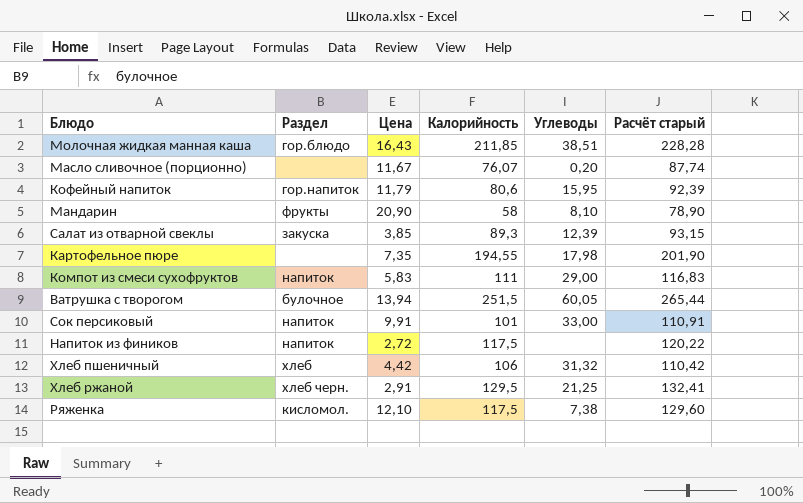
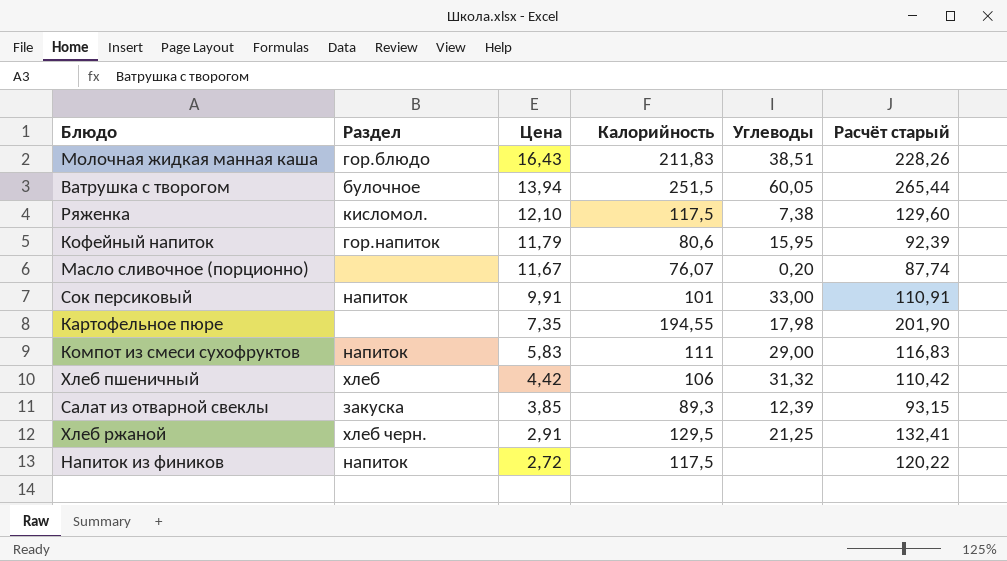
row order: none -> Цена descending
row Мандарин: фрукты | 20,90 | 58 | 8,10 | 78,90 -> none
Молочная жидкая манная каша | Калорийность: 211,85 -> 211,83
Молочная жидкая манная каша | Расчёт старый: 228,28 -> 228,26

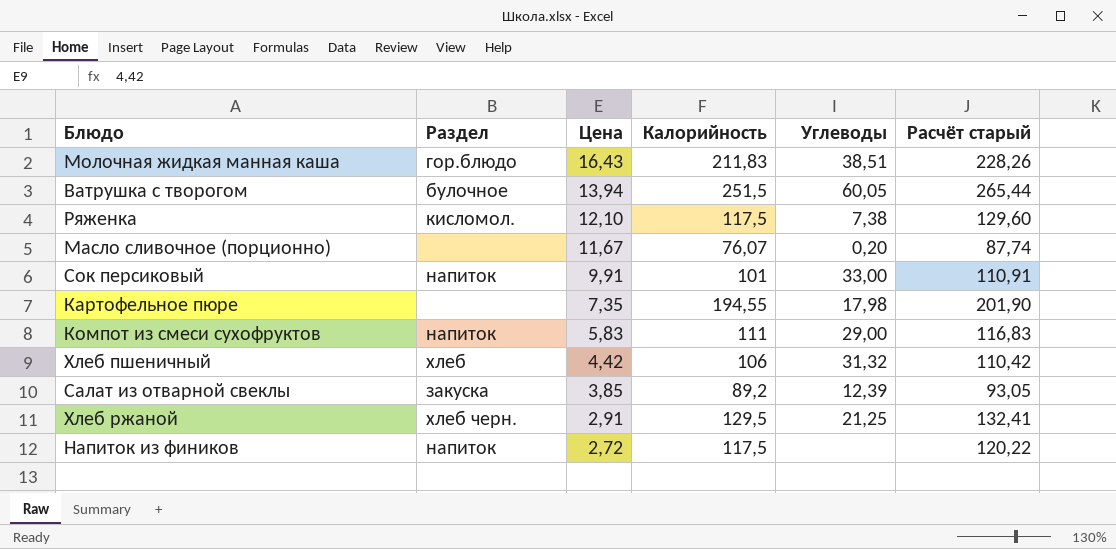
row Кофейный напиток: гор.напиток | 11,79 | 80,6 | 15,95 | 92,39 -> none
Салат из отварной свеклы | Калорийность: 89,3 -> 89,2
Салат из отварной свеклы | Расчёт старый: 93,15 -> 93,05

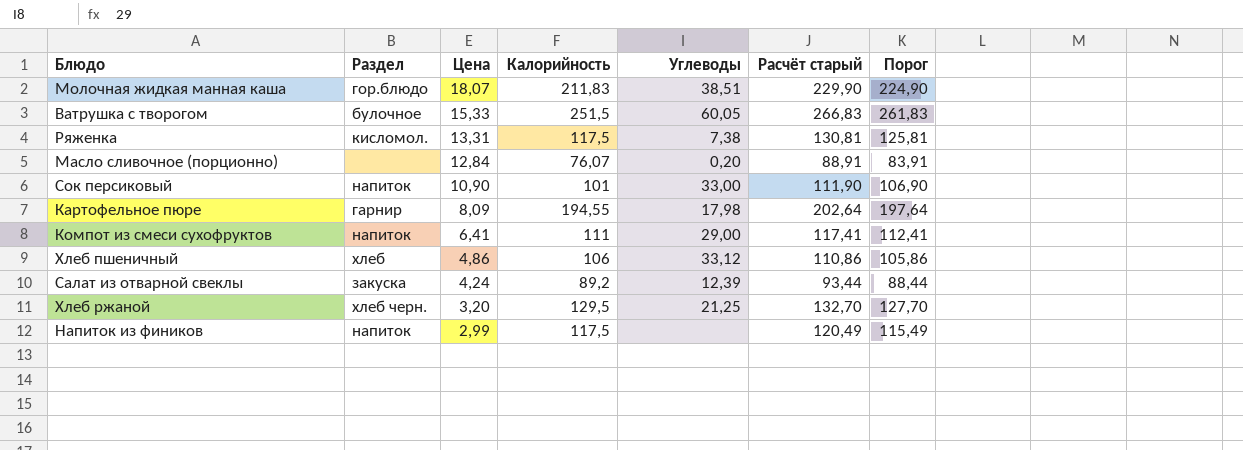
column Порог | formula: none -> [Расчёт старый] - 5
Молочная жидкая манная каша | Цена: 16,43 -> 18,07
Молочная жидкая манная каша | Расчёт старый: 228,26 -> 229,90
Ватрушка с творогом | Цена: 13,94 -> 15,33
Ватрушка с творогом | Расчёт старый: 265,44 -> 266,83
Ряженка | Цена: 12,10 -> 13,31
Ряженка | Расчёт старый: 129,60 -> 130,81
Масло сливочное (порционно) | Цена: 11,67 -> 12,84
Масло сливочное (порционно) | Расчёт старый: 87,74 -> 88,91
Сок персиковый | Цена: 9,91 -> 10,90
Сок персиковый | Расчёт старый: 110,91 -> 111,90
Картофельное пюре | Раздел: none -> гарнир
Картофельное пюре | Цена: 7,35 -> 8,09
Картофельное пюре | Расчёт старый: 201,90 -> 202,64
Компот из смеси сухофруктов | Цена: 5,83 -> 6,41
Компот из смеси сухофруктов | Расчёт старый: 116,83 -> 117,41
Хлеб пшеничный | Цена: 4,42 -> 4,86
Хлеб пшеничный | Углеводы: 31,32 -> 33,12
Хлеб пшеничный | Расчёт старый: 110,42 -> 110,86
Салат из отварной свеклы | Цена: 3,85 -> 4,24
Салат из отварной свеклы | Расчёт старый: 93,05 -> 93,44
Хлеб ржаной | Цена: 2,91 -> 3,20
Хлеб ржаной | Расчёт старый: 132,41 -> 132,70
Напиток из фиников | Цена: 2,72 -> 2,99
Напиток из фиников | Расчёт старый: 120,22 -> 120,49

